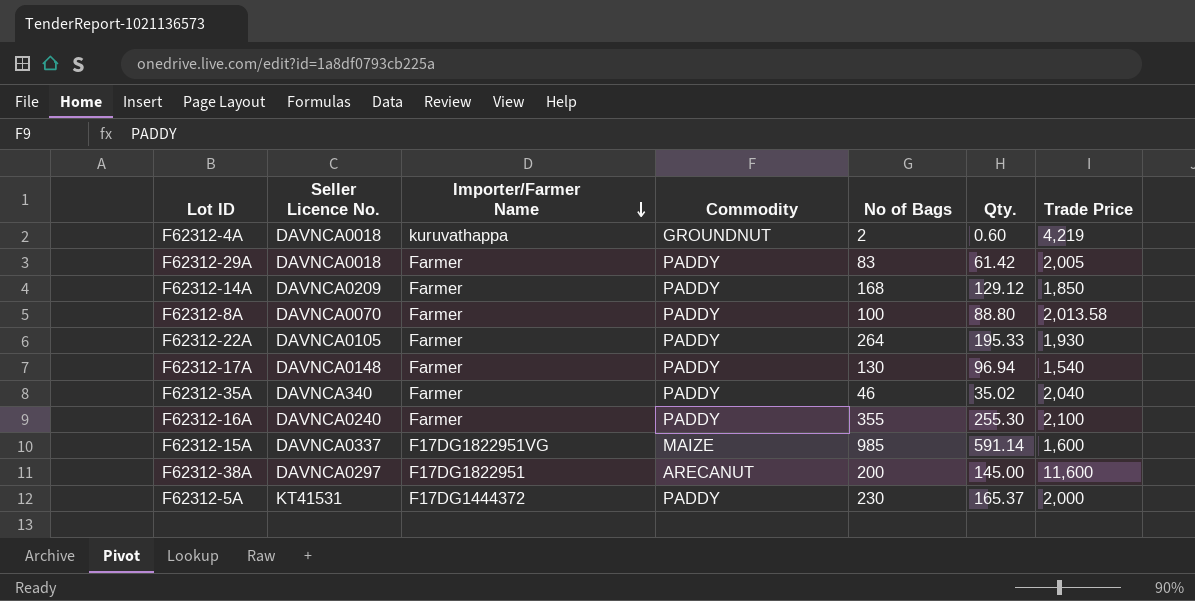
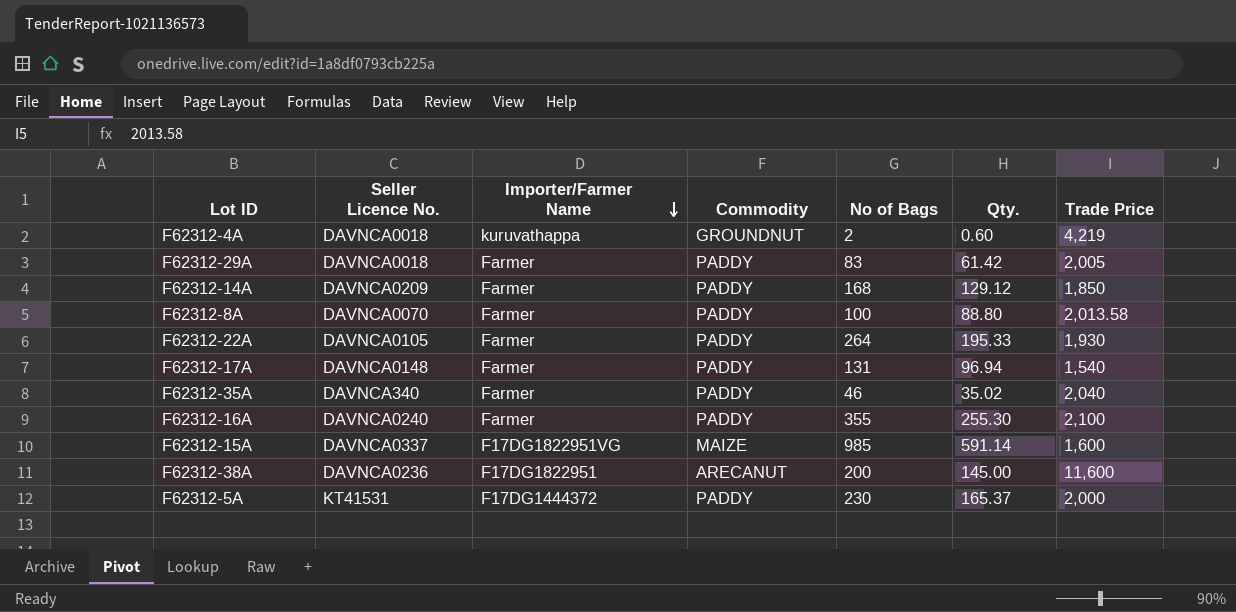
F62312-17A | No of Bags: 130 -> 131
F62312-38A | Seller Licence No.: DAVNCA0297 -> DAVNCA0236

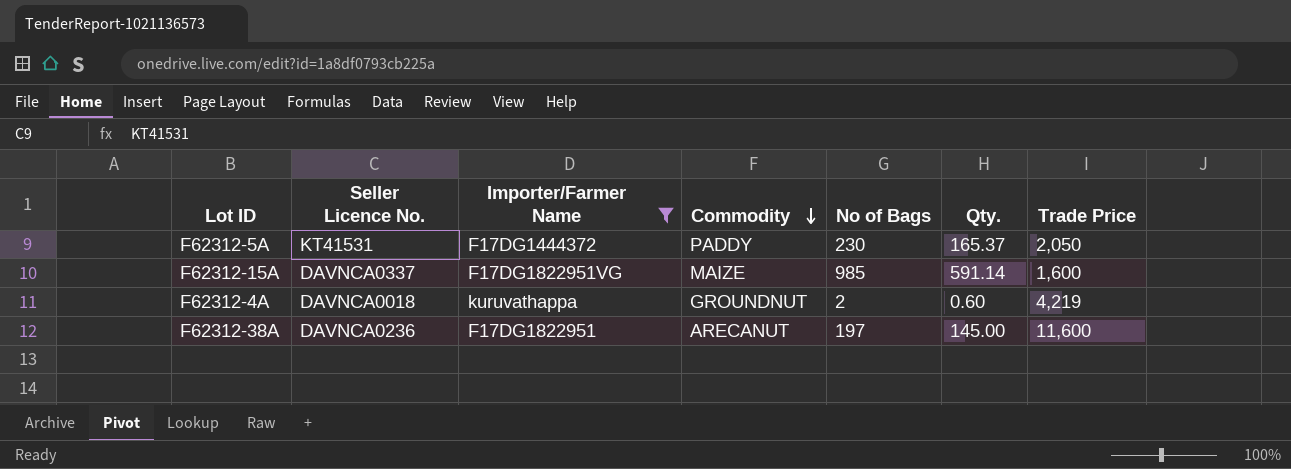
filter: none -> Importer/Farmer Name != Farmer
row order: Importer/Farmer Name descending -> Commodity descending
F62312-5A | Trade Price: 2,000 -> 2,050
F62312-38A | No of Bags: 200 -> 197

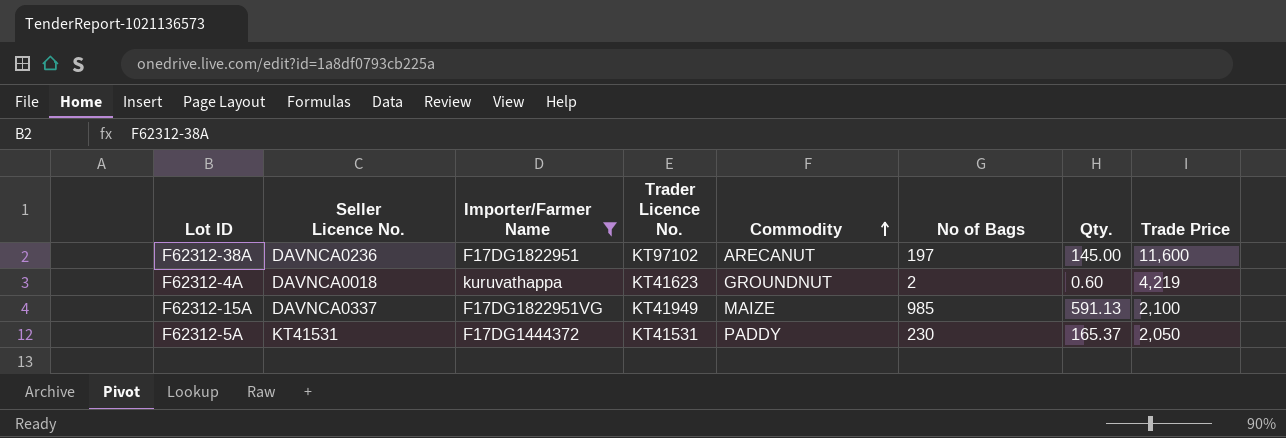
row order: Commodity descending -> Commodity ascending
column Trader Licence No. | position: none -> 4
F62312-15A | Qty.: 591.14 -> 591.13
F62312-15A | Trade Price: 1,600 -> 2,100

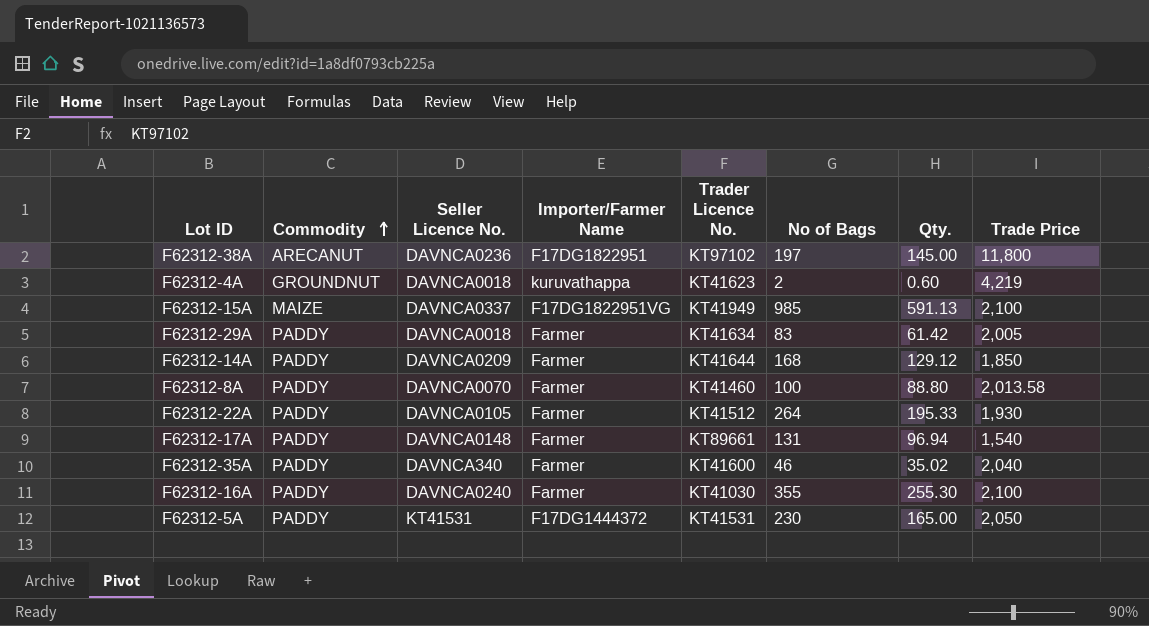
filter: Importer/Farmer Name != Farmer -> none
column Commodity | position: 5 -> 2
F62312-38A | Trade Price: 11,600 -> 11,800
F62312-5A | Qty.: 165.37 -> 165.00

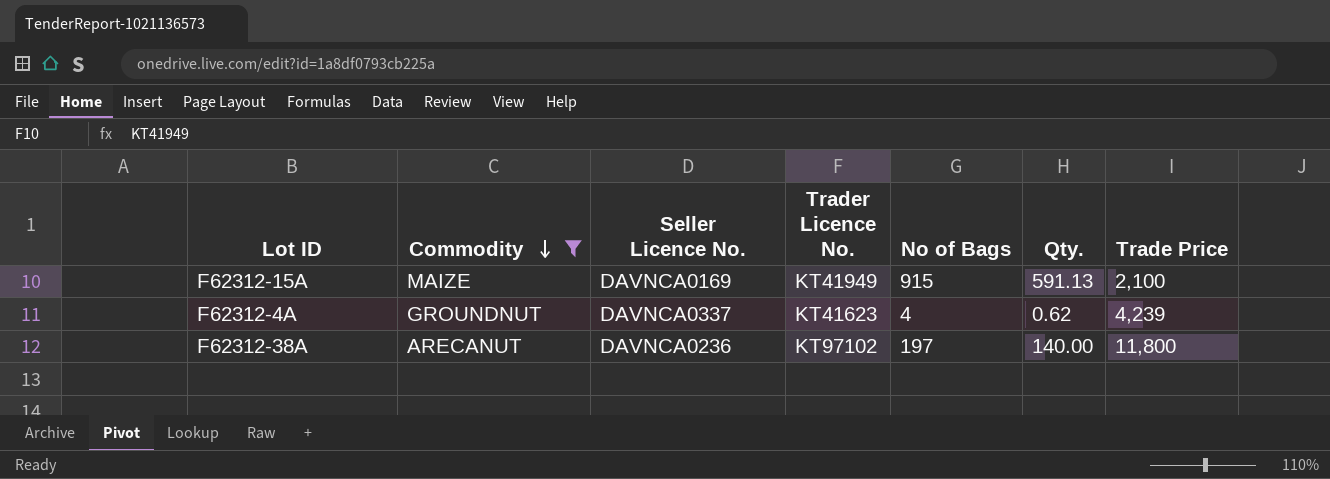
filter: none -> Commodity != PADDY
row order: Commodity ascending -> Commodity descending
column Importer/Farmer Name | position: 4 -> none
F62312-15A | Seller Licence No.: DAVNCA0337 -> DAVNCA0169
F62312-15A | No of Bags: 985 -> 915
F62312-4A | Seller Licence No.: DAVNCA0018 -> DAVNCA0337
F62312-4A | No of Bags: 2 -> 4
F62312-4A | Qty.: 0.60 -> 0.62
F62312-4A | Trade Price: 4,219 -> 4,239
F62312-38A | Qty.: 145.00 -> 140.00

